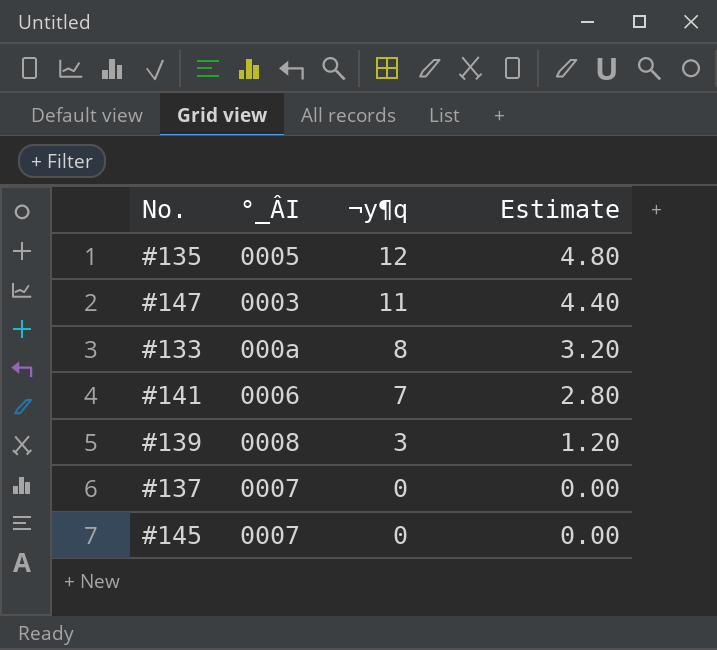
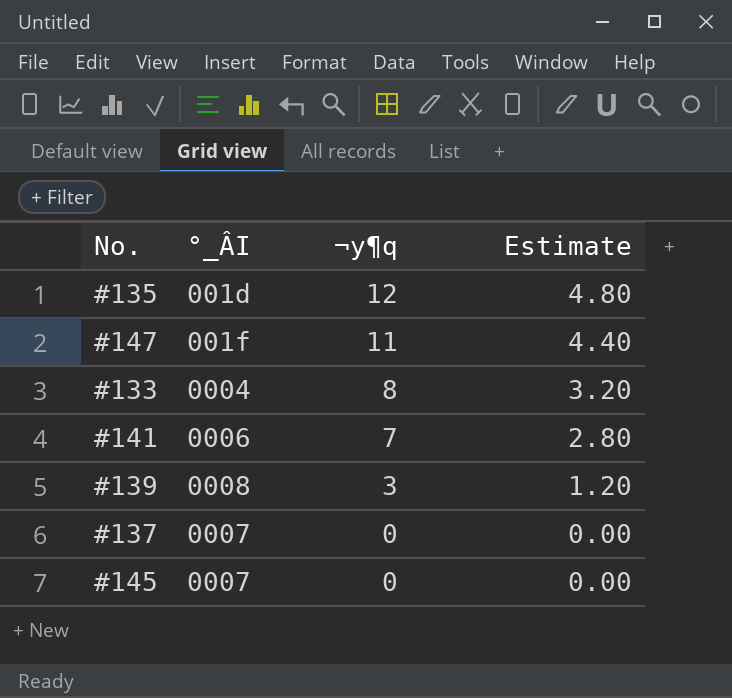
#135 | °_ÂI: 0005 -> 001d
#147 | °_ÂI: 0003 -> 001f
#133 | °_ÂI: 000a -> 0004

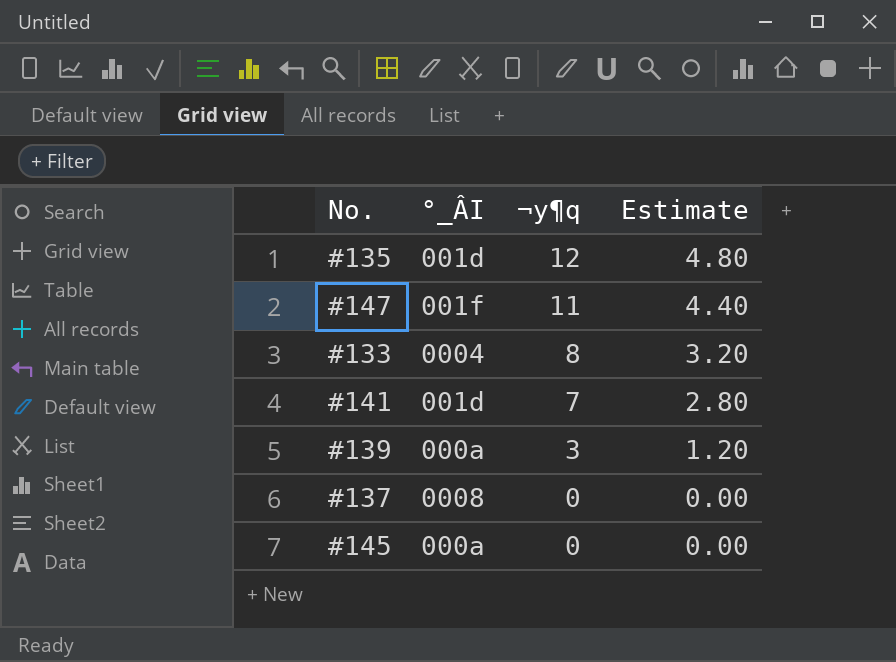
#141 | °_ÂI: 0006 -> 001d
#139 | °_ÂI: 0008 -> 000a
#137 | °_ÂI: 0007 -> 0008
#145 | °_ÂI: 0007 -> 000a

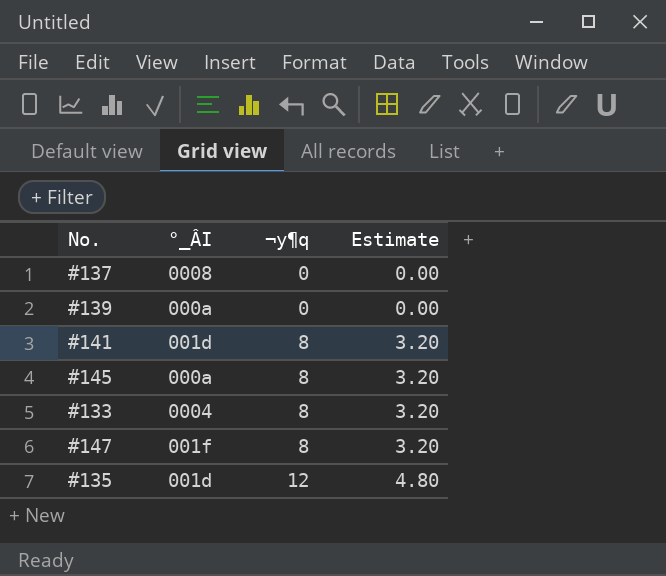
row order: ¬y¶q descending -> ¬y¶q ascending
#139 | ¬y¶q: 3 -> 0
#139 | Estimate: 1.20 -> 0.00
#141 | ¬y¶q: 7 -> 8
#141 | Estimate: 2.80 -> 3.20
#145 | ¬y¶q: 0 -> 8
#145 | Estimate: 0.00 -> 3.20
#147 | ¬y¶q: 11 -> 8
#147 | Estimate: 4.40 -> 3.20

